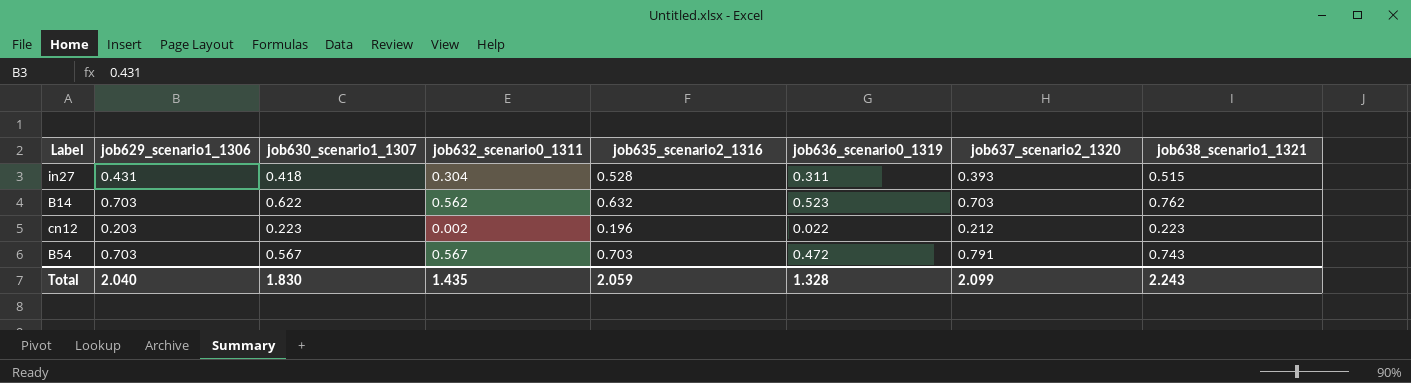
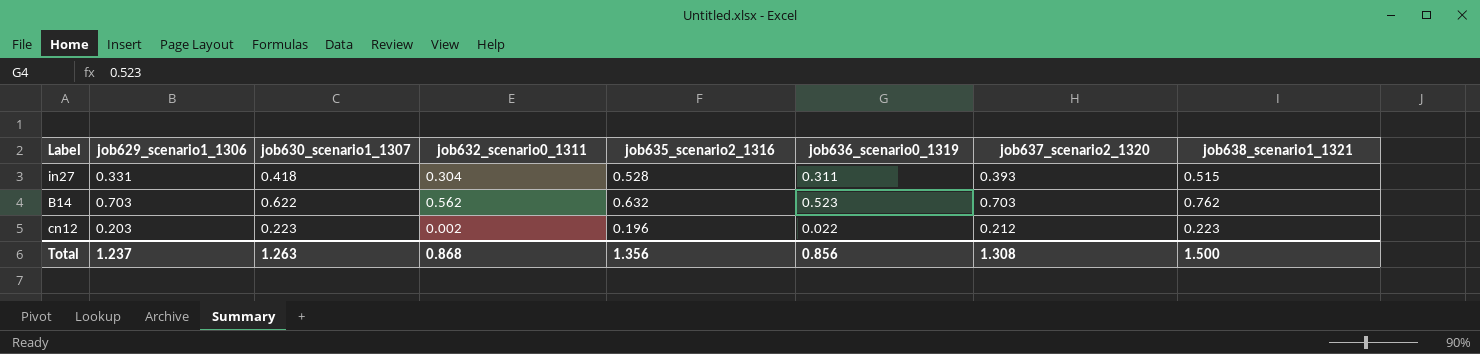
row B54: 0.703 | 0.567 | 0.567 | 0.703 | 0.472 | 0.791 | 0.743 -> none
in27 | job629_scenario1_1306: 0.431 -> 0.331
Total | job629_scenario1_1306: 2.040 -> 1.237
Total | job630_scenario1_1307: 1.830 -> 1.263
Total | job632_scenario0_1311: 1.435 -> 0.868
Total | job635_scenario2_1316: 2.059 -> 1.356
Total | job636_scenario0_1319: 1.328 -> 0.856
Total | job637_scenario2_1320: 2.099 -> 1.308
Total | job638_scenario1_1321: 2.243 -> 1.500

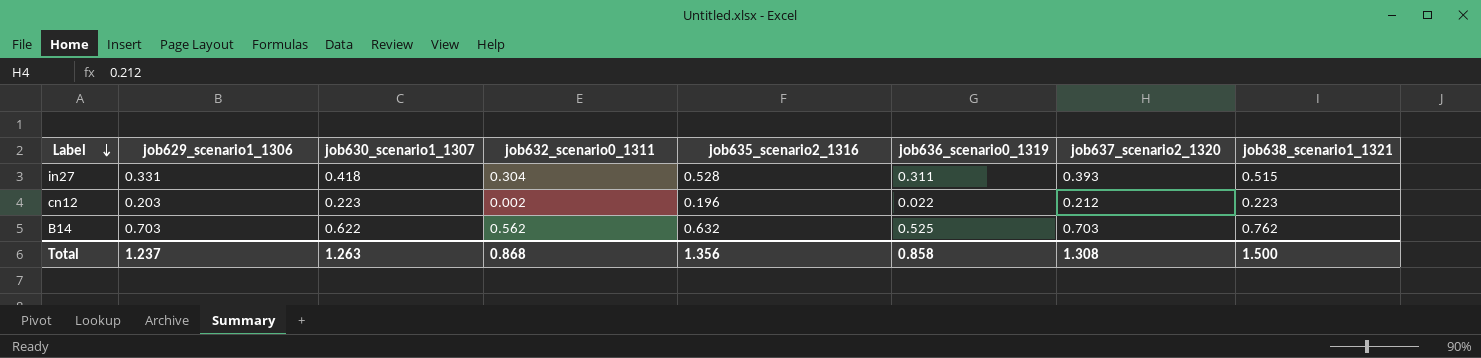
row order: none -> Label descending
B14 | job636_scenario0_1319: 0.523 -> 0.525
Total | job636_scenario0_1319: 0.856 -> 0.858

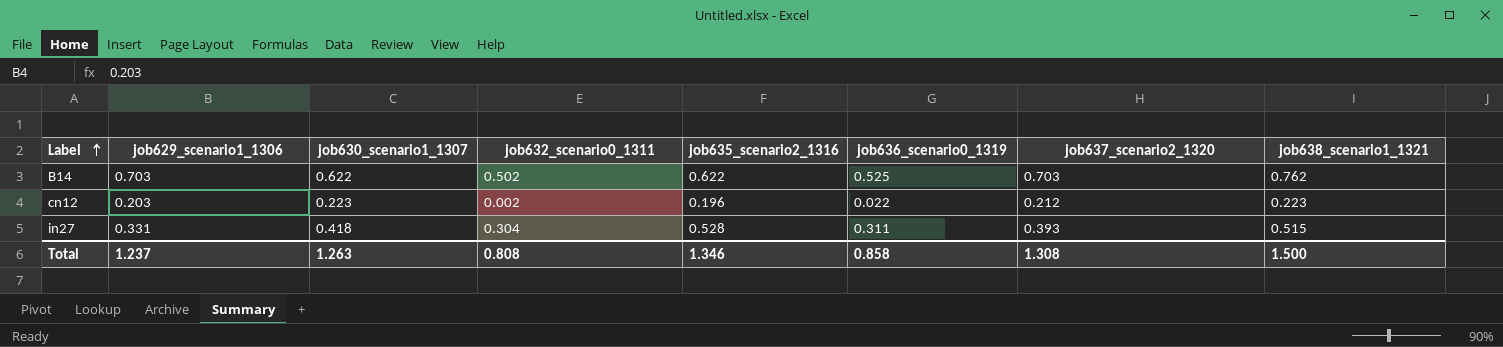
row order: Label descending -> Label ascending
B14 | job632_scenario0_1311: 0.562 -> 0.502
B14 | job635_scenario2_1316: 0.632 -> 0.622
Total | job632_scenario0_1311: 0.868 -> 0.808
Total | job635_scenario2_1316: 1.356 -> 1.346

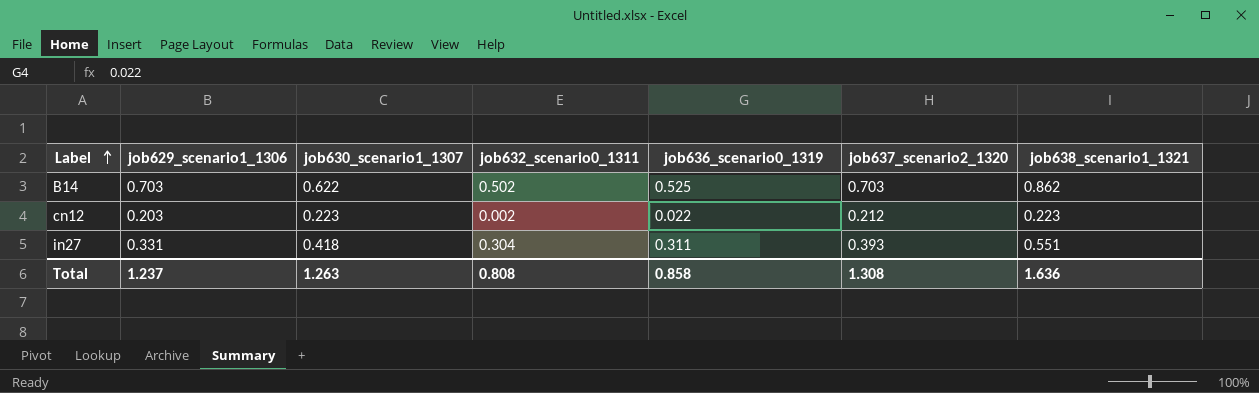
column job635_scenario2_1316 | position: 5 -> none
B14 | job638_scenario1_1321: 0.762 -> 0.862
in27 | job638_scenario1_1321: 0.515 -> 0.551
Total | job638_scenario1_1321: 1.500 -> 1.636

